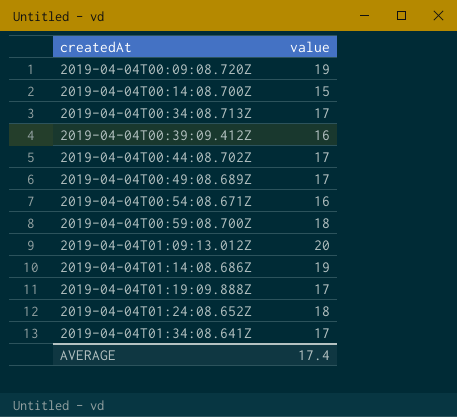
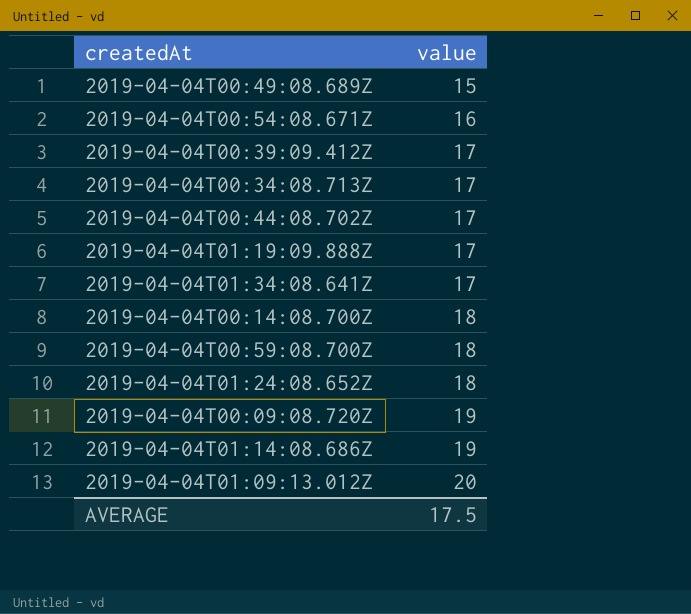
row order: createdAt ascending -> value ascending
2019-04-04T00:49:08.689Z | value: 17 -> 15
2019-04-04T00:39:09.412Z | value: 16 -> 17
2019-04-04T00:14:08.700Z | value: 15 -> 18
AVERAGE | value: 17.4 -> 17.5

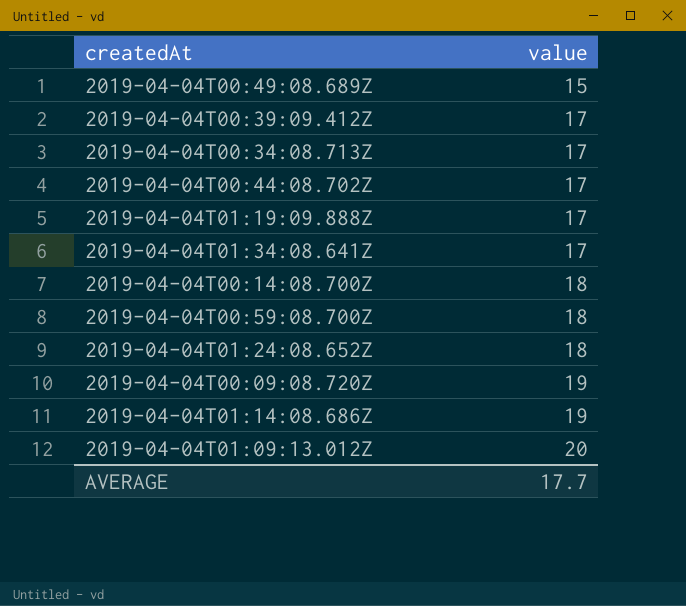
row 2019-04-04T00:54:08.671Z: 16 -> none
AVERAGE | value: 17.5 -> 17.7

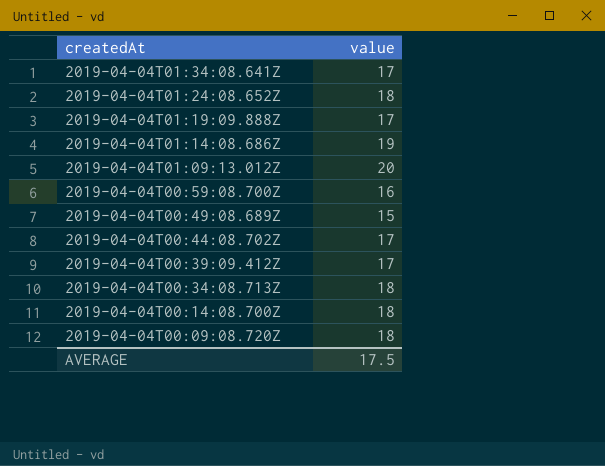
row order: value ascending -> createdAt descending
2019-04-04T00:59:08.700Z | value: 18 -> 16
2019-04-04T00:34:08.713Z | value: 17 -> 18
2019-04-04T00:09:08.720Z | value: 19 -> 18
AVERAGE | value: 17.7 -> 17.5

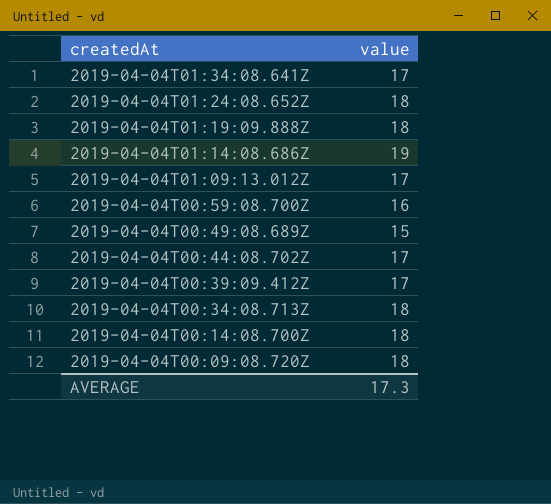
2019-04-04T01:19:09.888Z | value: 17 -> 18
2019-04-04T01:09:13.012Z | value: 20 -> 17
AVERAGE | value: 17.5 -> 17.3

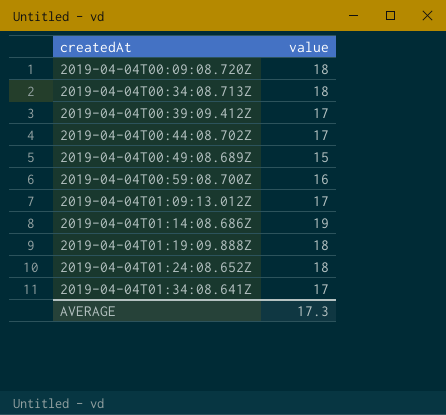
row order: createdAt descending -> createdAt ascending
row 2019-04-04T00:14:08.700Z: 18 -> none

